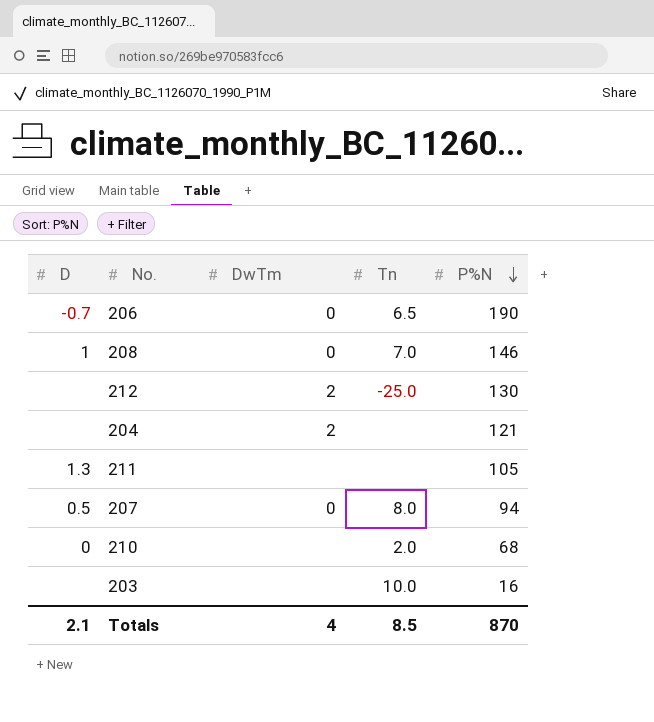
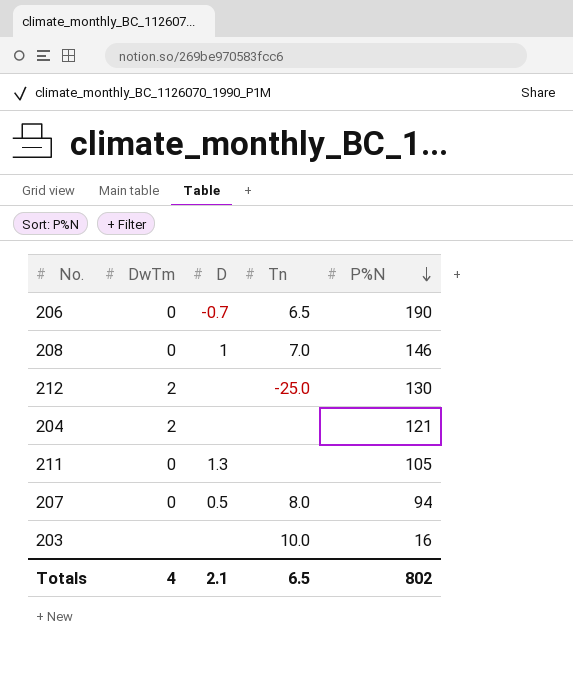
column D | position: 1 -> 3
row 210: 0 | none | 2.0 | 68 -> none
211 | DwTm: none -> 0
Totals | Tn: 8.5 -> 6.5
Totals | P%N: 870 -> 802

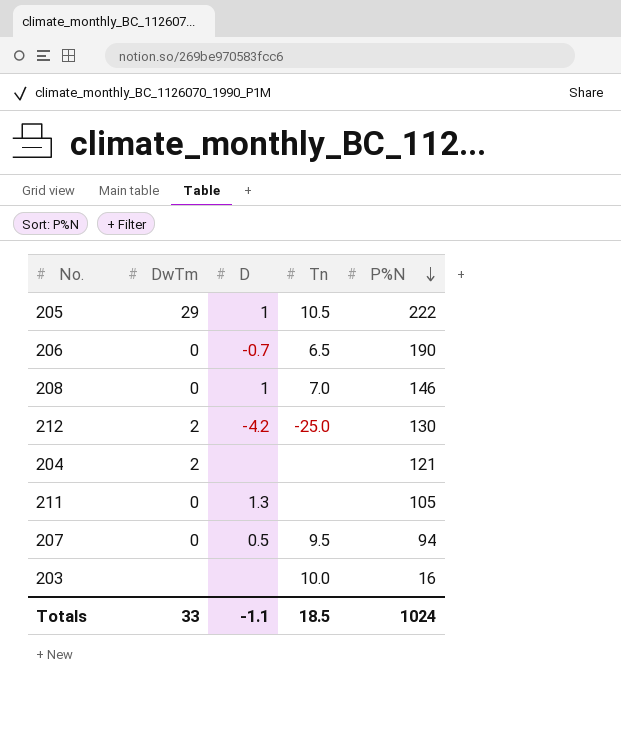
row 205: none -> 29 | 1 | 10.5 | 222
212 | D: none -> -4.2
207 | Tn: 8.0 -> 9.5
Totals | DwTm: 4 -> 33
Totals | D: 2.1 -> -1.1
Totals | Tn: 6.5 -> 18.5
Totals | P%N: 802 -> 1024

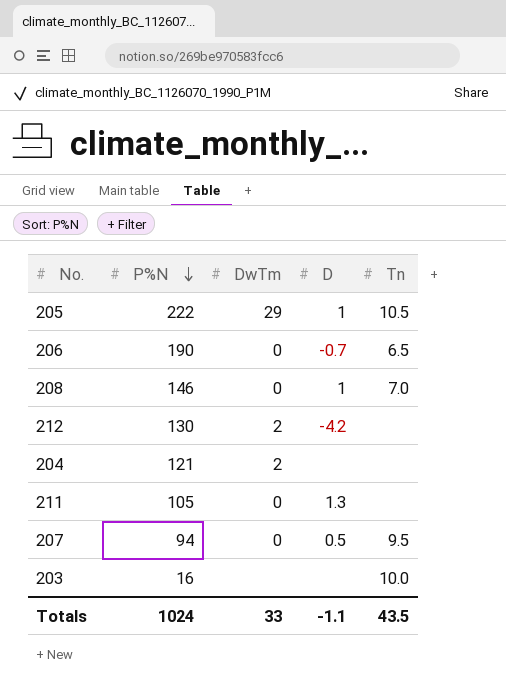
column P%N | position: 5 -> 2
212 | Tn: -25.0 -> none
Totals | Tn: 18.5 -> 43.5

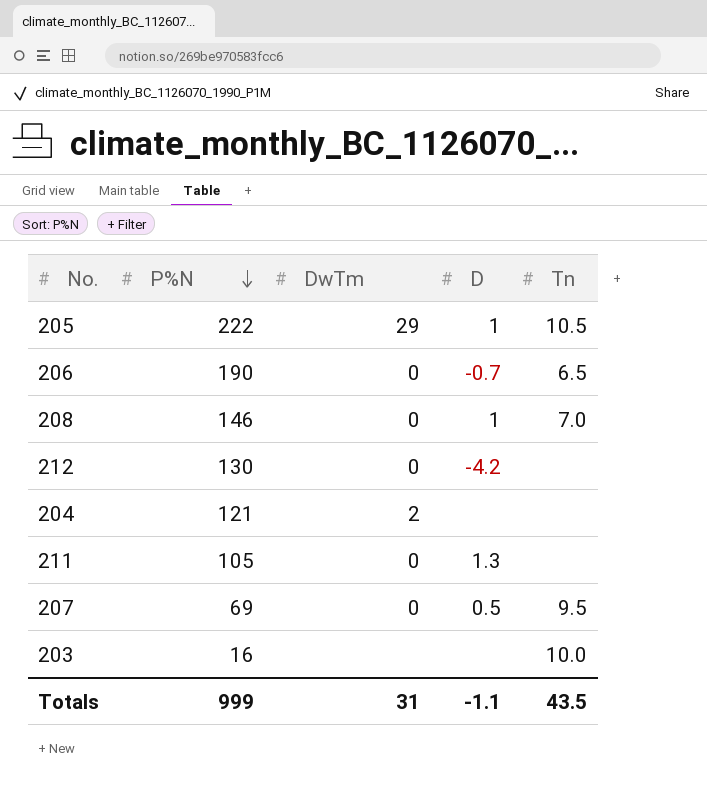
212 | DwTm: 2 -> 0
207 | P%N: 94 -> 69
Totals | P%N: 1024 -> 999
Totals | DwTm: 33 -> 31

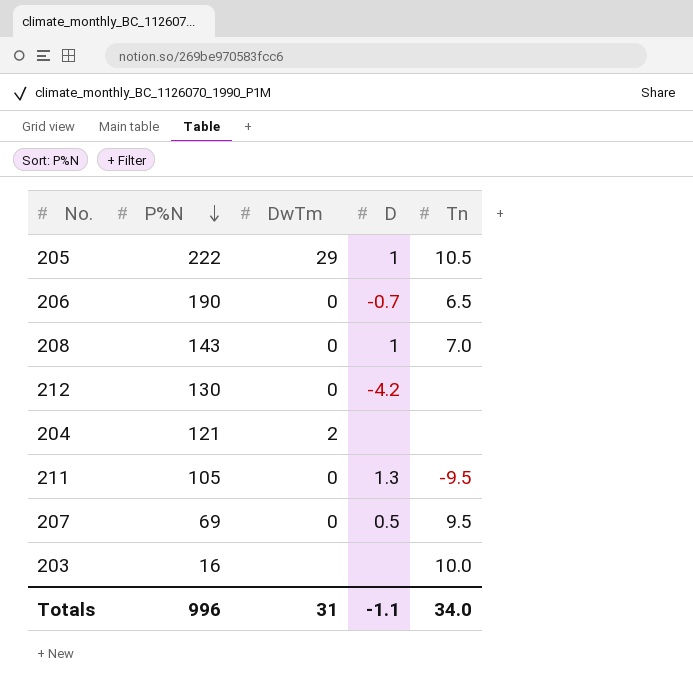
208 | P%N: 146 -> 143
211 | Tn: none -> -9.5
Totals | P%N: 999 -> 996
Totals | Tn: 43.5 -> 34.0

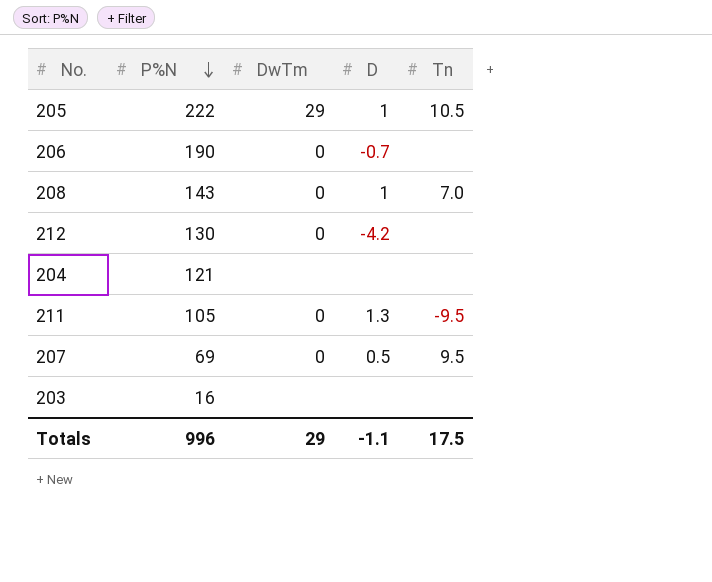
206 | Tn: 6.5 -> none
204 | DwTm: 2 -> none
203 | Tn: 10.0 -> none
Totals | DwTm: 31 -> 29
Totals | Tn: 34.0 -> 17.5

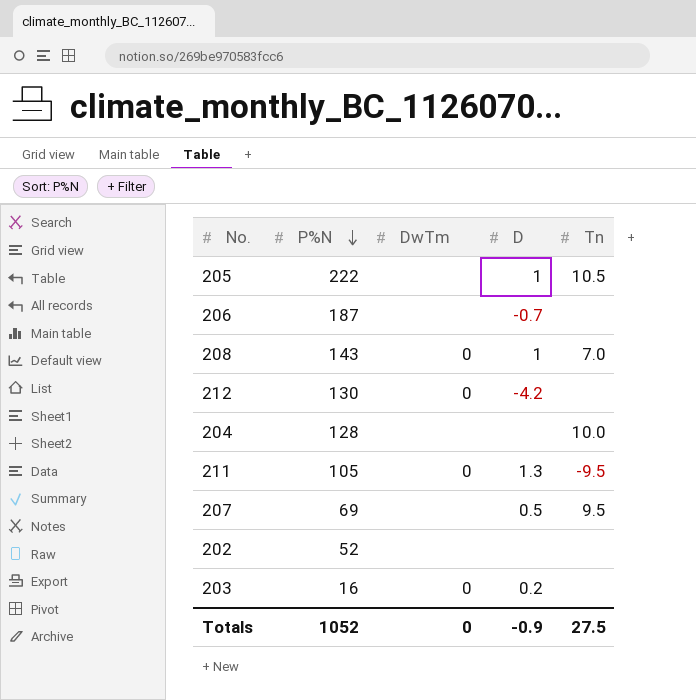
205 | DwTm: 29 -> none
206 | P%N: 190 -> 187
206 | DwTm: 0 -> none
204 | P%N: 121 -> 128
204 | Tn: none -> 10.0
207 | DwTm: 0 -> none
row 202: none -> 52 | none | none | none
203 | DwTm: none -> 0
203 | D: none -> 0.2
Totals | P%N: 996 -> 1052
Totals | DwTm: 29 -> 0
Totals | D: -1.1 -> -0.9
Totals | Tn: 17.5 -> 27.5

